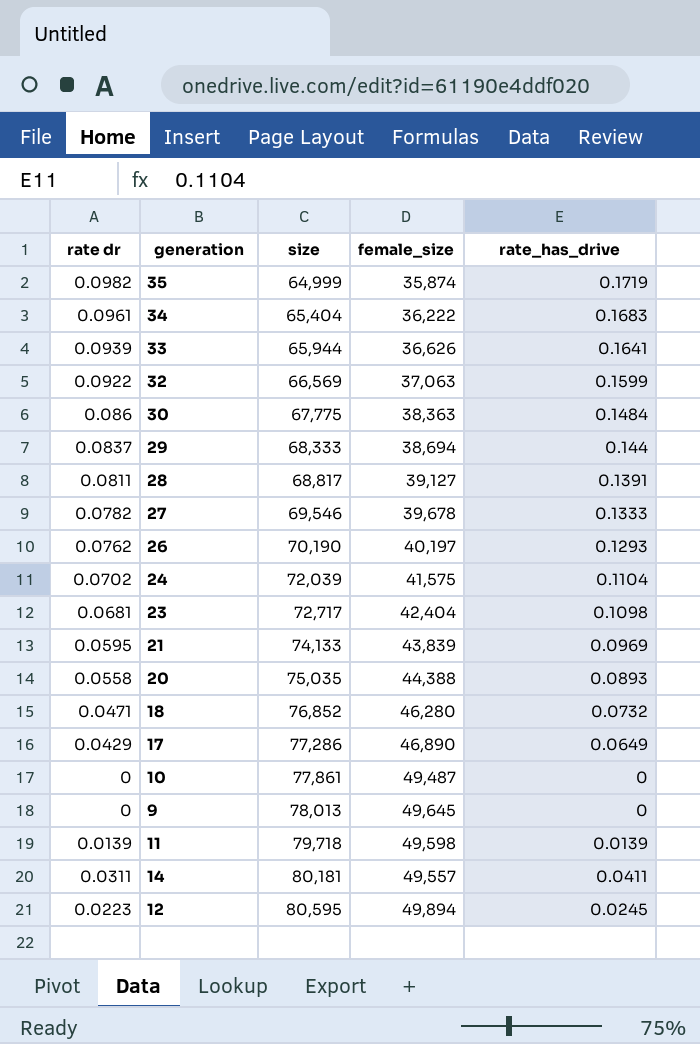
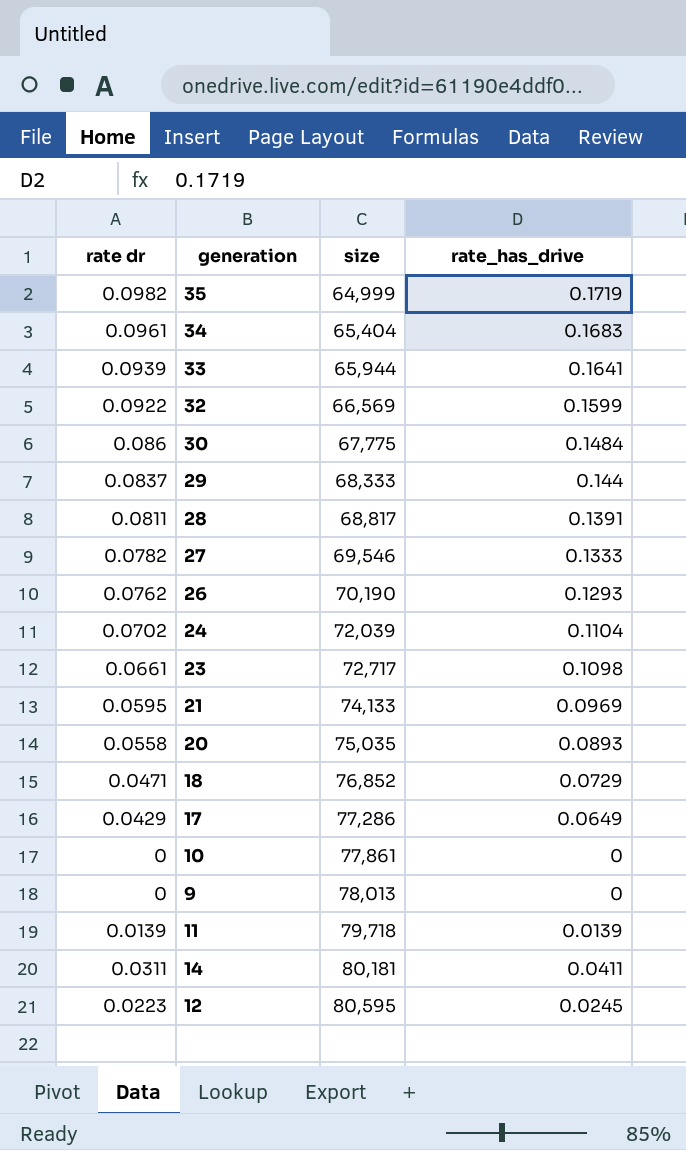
column female_size | position: 4 -> none
23 | rate dr: 0.0681 -> 0.0661
18 | rate_has_drive: 0.0732 -> 0.0729

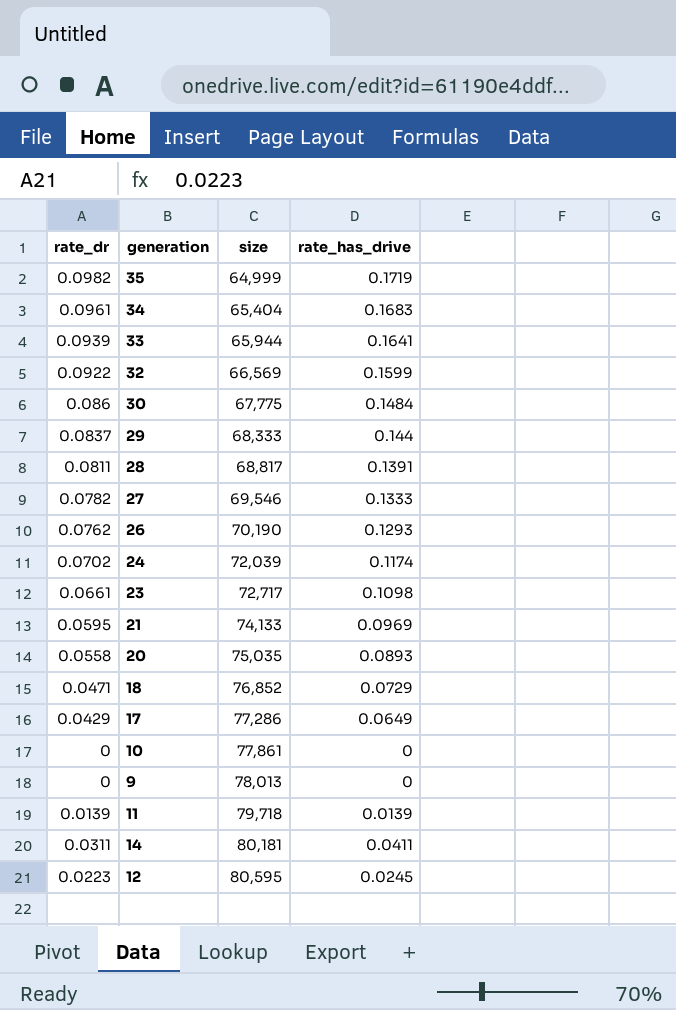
column name: rate dr -> rate_dr
24 | rate_has_drive: 0.1104 -> 0.1174

